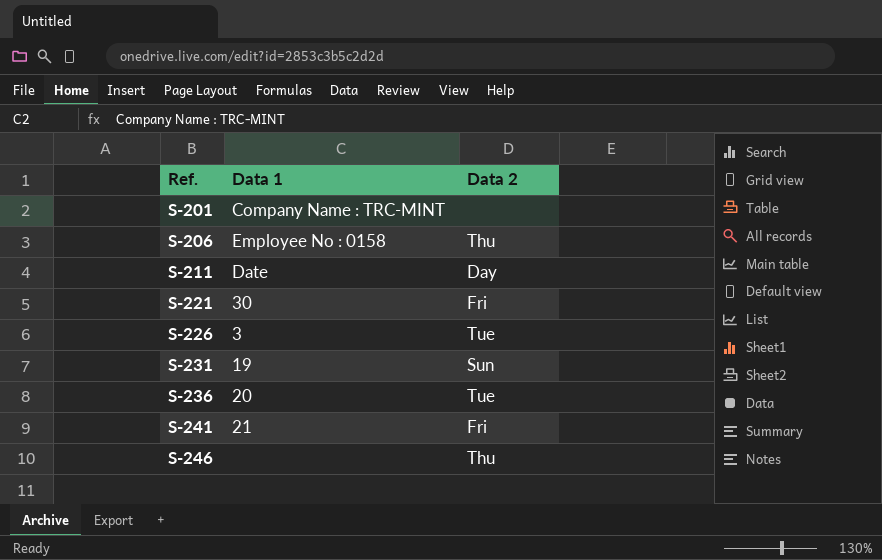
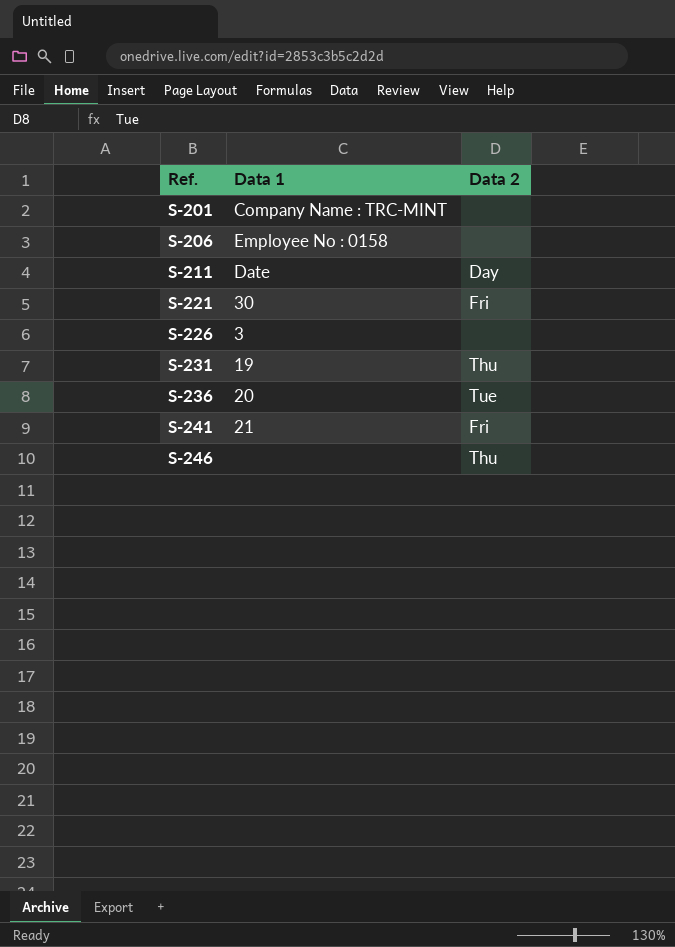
S-206 | Data 2: Thu -> none
S-226 | Data 2: Tue -> none
S-231 | Data 2: Sun -> Thu

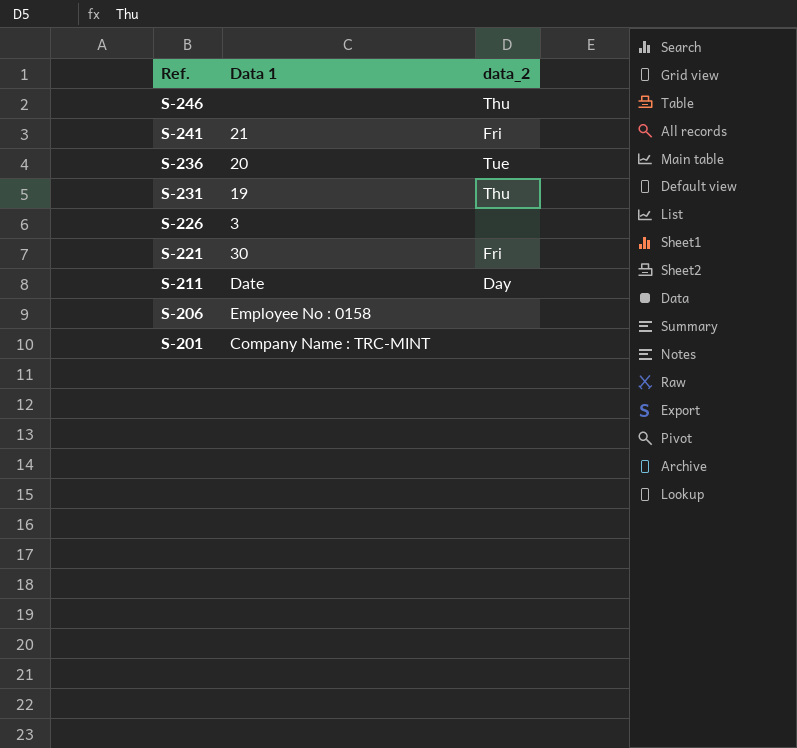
row order: Ref. ascending -> Ref. descending
column name: Data 2 -> data_2

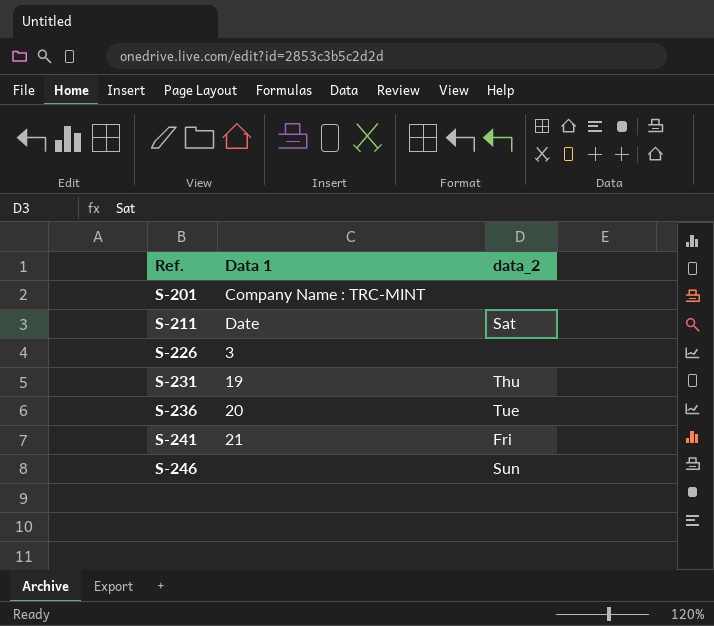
row order: Ref. descending -> Ref. ascending
row S-221: 30 | Fri -> none
row S-206: Employee No : 0158 | none -> none
S-211 | data_2: Day -> Sat
S-246 | data_2: Thu -> Sun

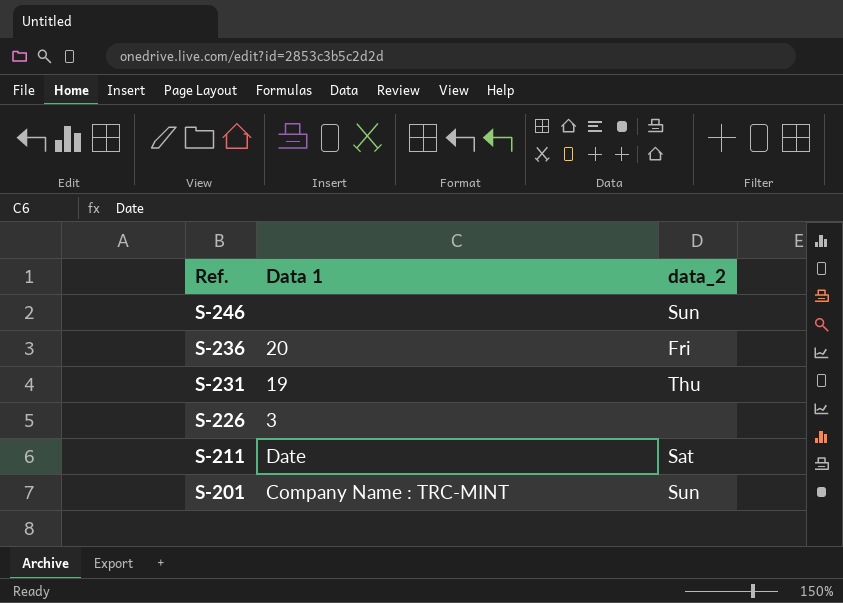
row order: Ref. ascending -> Ref. descending
row S-241: 21 | Fri -> none
S-236 | data_2: Tue -> Fri
S-201 | data_2: none -> Sun

